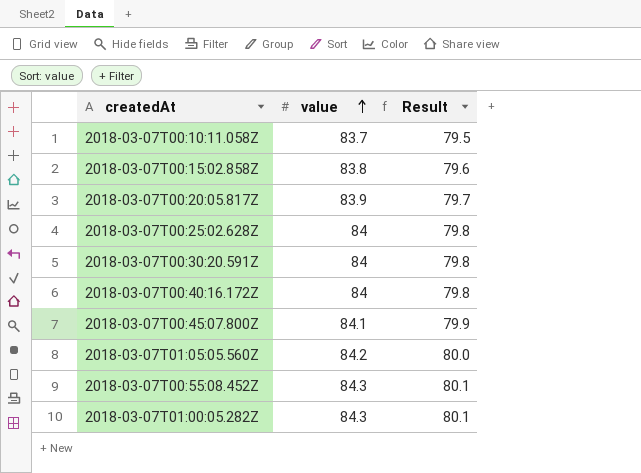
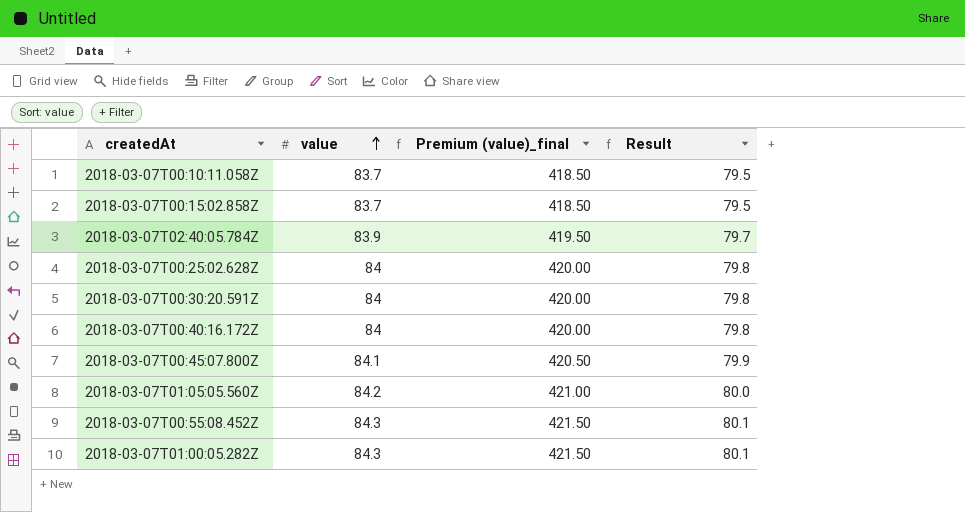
column Premium (value)_final | formula: none -> [value] * 5
row 2018-03-07T00:20:05.817Z: 83.9 | 79.7 -> none
2018-03-07T00:15:02.858Z | value: 83.8 -> 83.7
2018-03-07T00:15:02.858Z | Result: 79.6 -> 79.5
row 2018-03-07T02:40:05.784Z: none -> 83.9 | 419.50 | 79.7

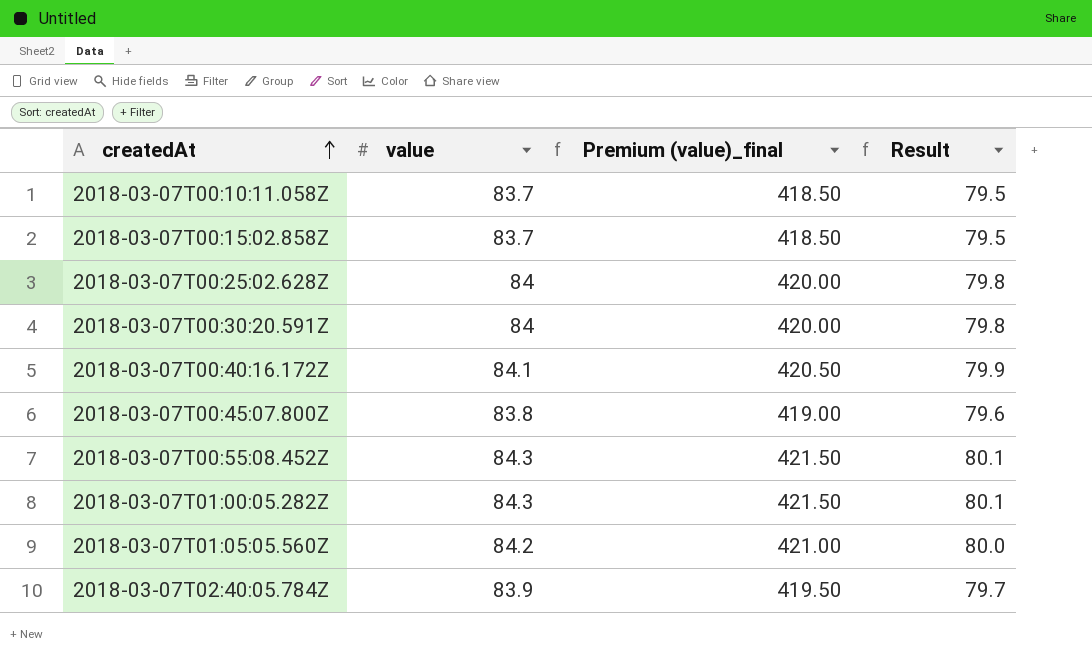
row order: value ascending -> createdAt ascending
2018-03-07T00:40:16.172Z | value: 84 -> 84.1
2018-03-07T00:40:16.172Z | Premium (value)_final: 420.00 -> 420.50
2018-03-07T00:40:16.172Z | Result: 79.8 -> 79.9
2018-03-07T00:45:07.800Z | value: 84.1 -> 83.8
2018-03-07T00:45:07.800Z | Premium (value)_final: 420.50 -> 419.00
2018-03-07T00:45:07.800Z | Result: 79.9 -> 79.6

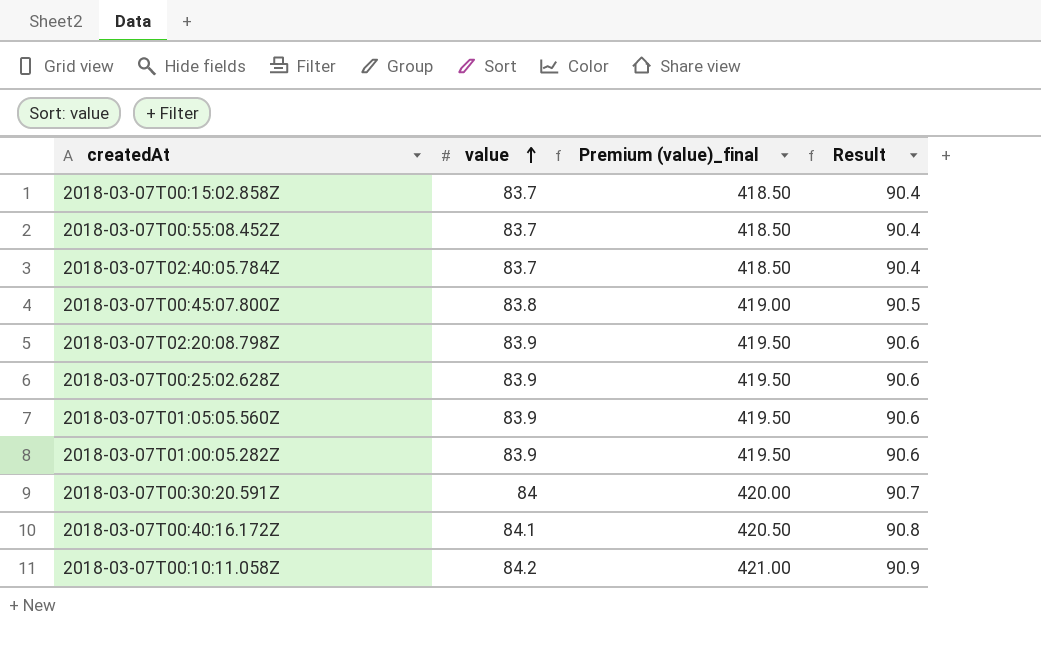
row order: createdAt ascending -> value ascending
column Result | formula: [value] * 0.95 -> [value] * 1.08
2018-03-07T00:55:08.452Z | value: 84.3 -> 83.7
2018-03-07T00:55:08.452Z | Premium (value)_final: 421.50 -> 418.50
2018-03-07T02:40:05.784Z | value: 83.9 -> 83.7
2018-03-07T02:40:05.784Z | Premium (value)_final: 419.50 -> 418.50
row 2018-03-07T02:20:08.798Z: none -> 83.9 | 419.50 | 90.6
2018-03-07T00:25:02.628Z | value: 84 -> 83.9
2018-03-07T00:25:02.628Z | Premium (value)_final: 420.00 -> 419.50
2018-03-07T01:05:05.560Z | value: 84.2 -> 83.9
2018-03-07T01:05:05.560Z | Premium (value)_final: 421.00 -> 419.50
2018-03-07T01:00:05.282Z | value: 84.3 -> 83.9
2018-03-07T01:00:05.282Z | Premium (value)_final: 421.50 -> 419.50
2018-03-07T00:10:11.058Z | value: 83.7 -> 84.2
2018-03-07T00:10:11.058Z | Premium (value)_final: 418.50 -> 421.00

